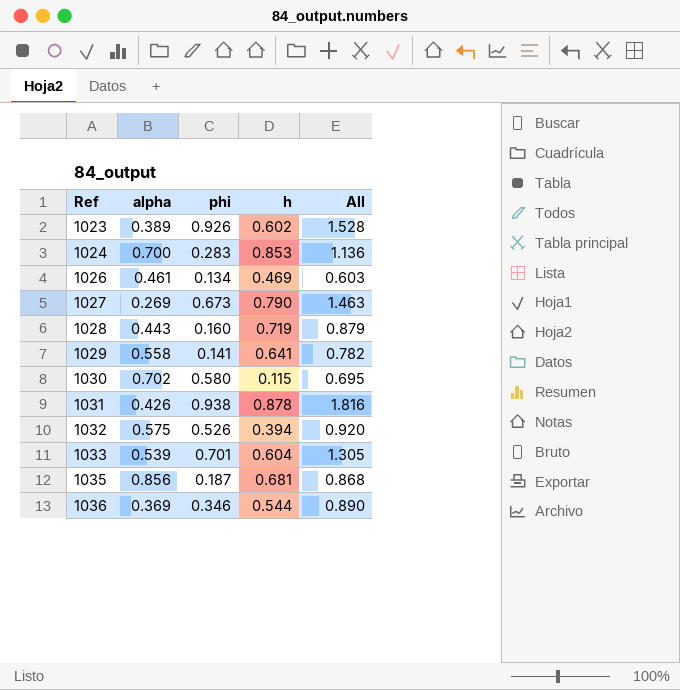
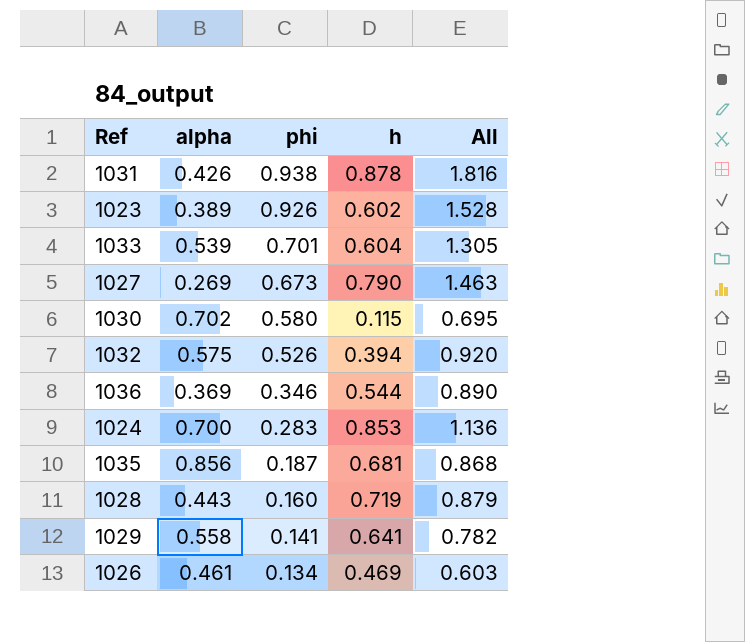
row order: Ref ascending -> phi descending

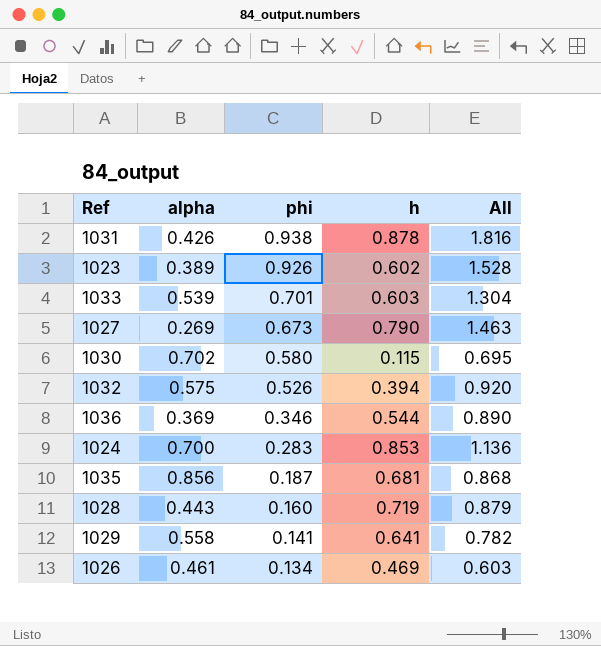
1033 | h: 0.604 -> 0.603
1033 | All: 1.305 -> 1.304

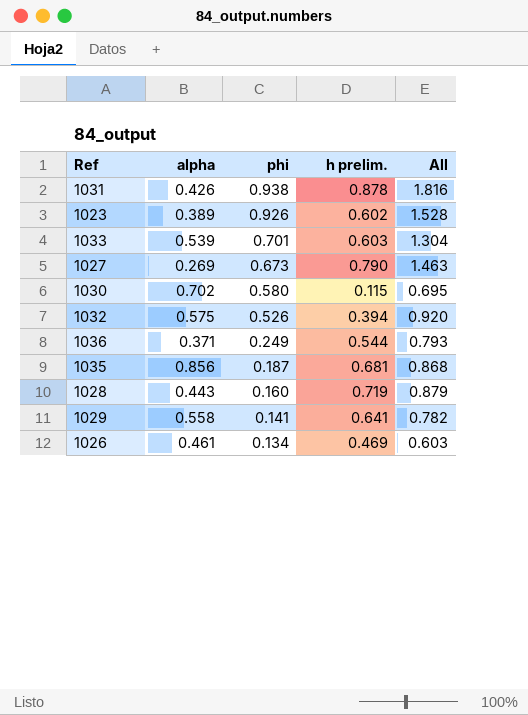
column name: h -> h prelim.
row 1024: 0.700 | 0.283 | 0.853 | 1.136 -> none
1036 | alpha: 0.369 -> 0.371
1036 | phi: 0.346 -> 0.249
1036 | All: 0.890 -> 0.793

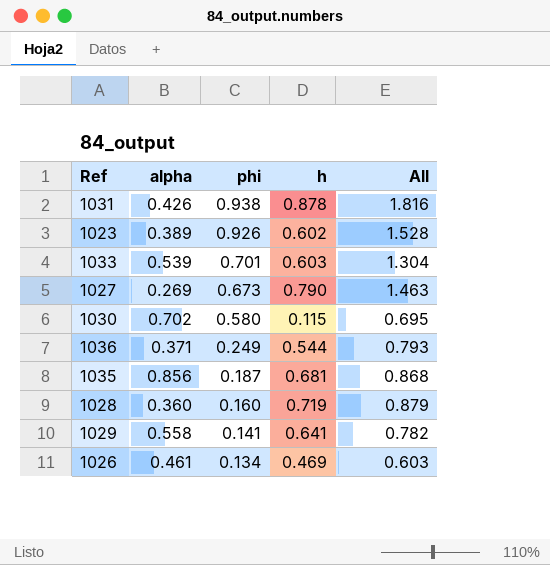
column name: h prelim. -> h
row 1032: 0.575 | 0.526 | 0.394 | 0.920 -> none
1028 | alpha: 0.443 -> 0.360

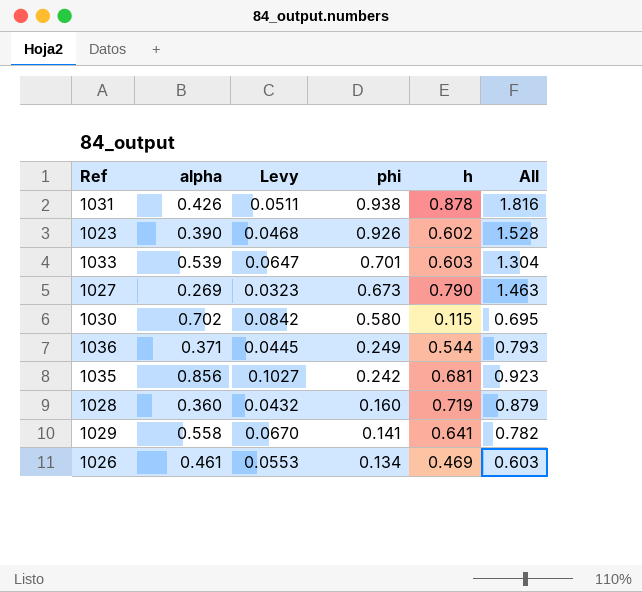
column Levy | formula: none -> [alpha] * 0.12
1023 | alpha: 0.389 -> 0.390
1035 | phi: 0.187 -> 0.242
1035 | All: 0.868 -> 0.923

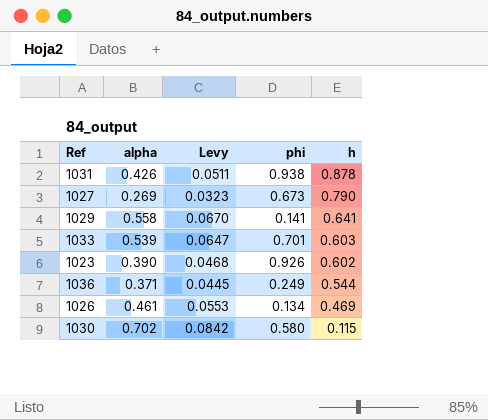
row order: phi descending -> h descending
column All | formula: [phi] + [h] -> none
row 1035: 0.856 | 0.1027 | 0.242 | 0.681 | 0.923 -> none
row 1028: 0.360 | 0.0432 | 0.160 | 0.719 | 0.879 -> none

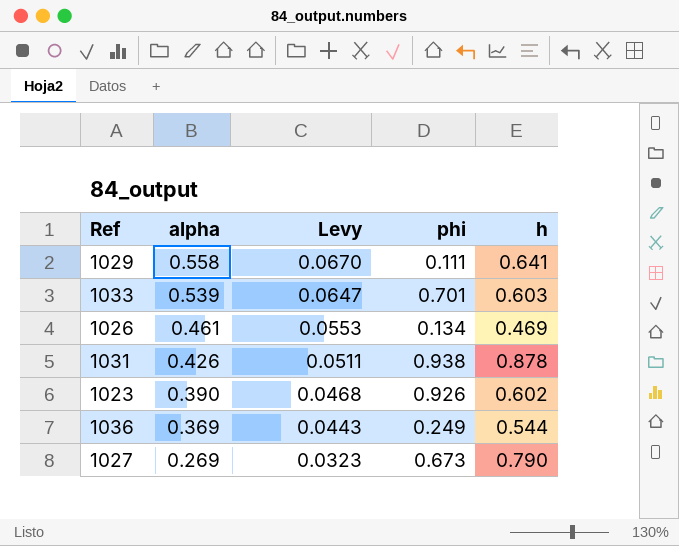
row order: h descending -> alpha descending
row 1030: 0.702 | 0.0842 | 0.580 | 0.115 -> none
1029 | phi: 0.141 -> 0.111
1036 | alpha: 0.371 -> 0.369
1036 | Levy: 0.0445 -> 0.0443

